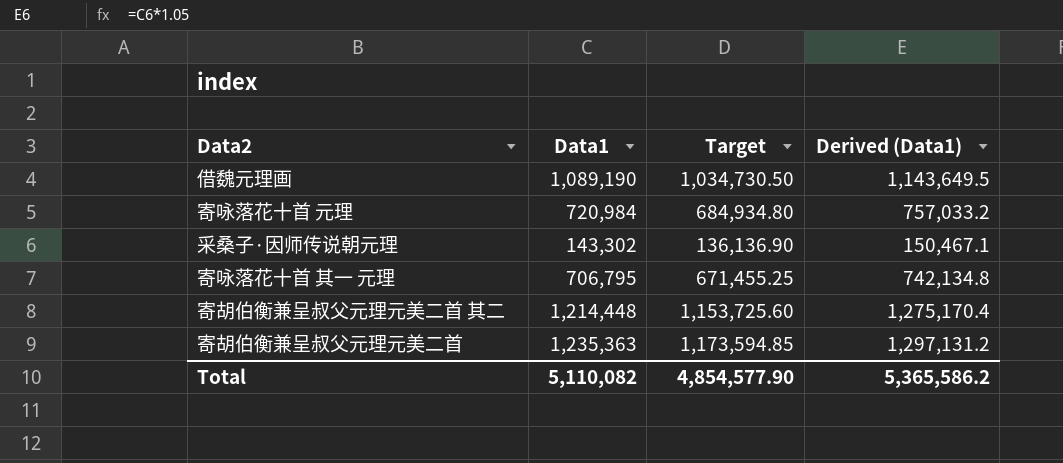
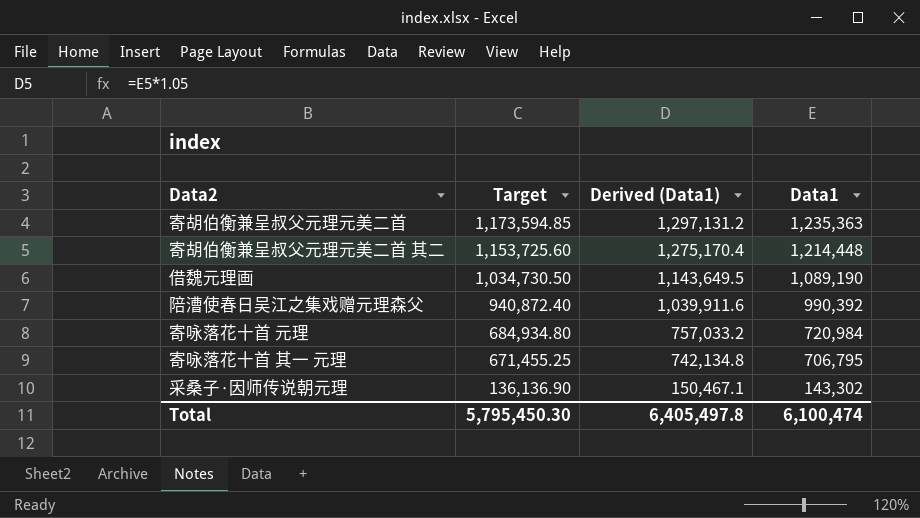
row order: none -> Target descending
column Data1 | position: 2 -> 4
row 陪漕使春日吴江之集戏赠元理森父: none -> 940,872.40 | 1,039,911.6 | 990,392
Total | Target: 4,854,577.90 -> 5,795,450.30
Total | Derived (Data1): 5,365,586.2 -> 6,405,497.8
Total | Data1: 5,110,082 -> 6,100,474

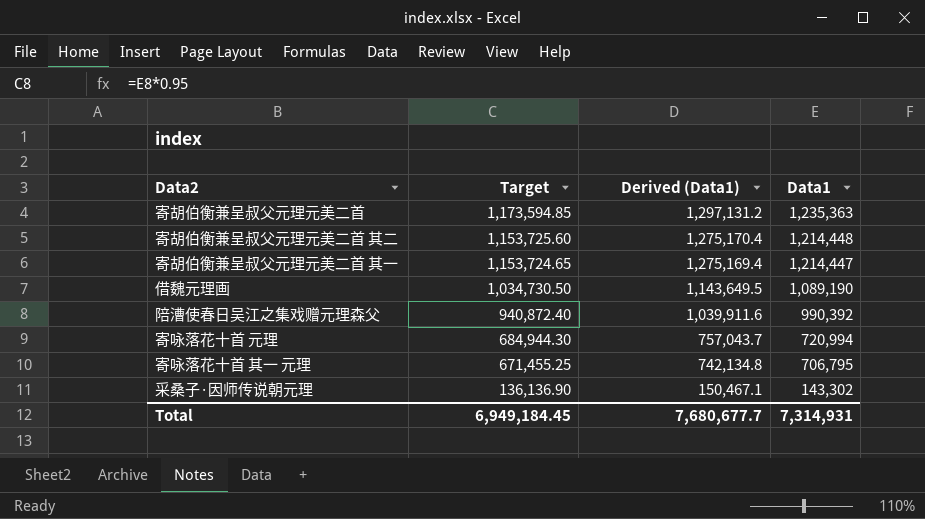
row 寄胡伯衡兼呈叔父元理元美二首 其一: none -> 1,153,724.65 | 1,275,169.4 | 1,214,447
寄咏落花十首 元理 | Target: 684,934.80 -> 684,944.30
寄咏落花十首 元理 | Derived (Data1): 757,033.2 -> 757,043.7
寄咏落花十首 元理 | Data1: 720,984 -> 720,994
Total | Target: 5,795,450.30 -> 6,949,184.45
Total | Derived (Data1): 6,405,497.8 -> 7,680,677.7
Total | Data1: 6,100,474 -> 7,314,931

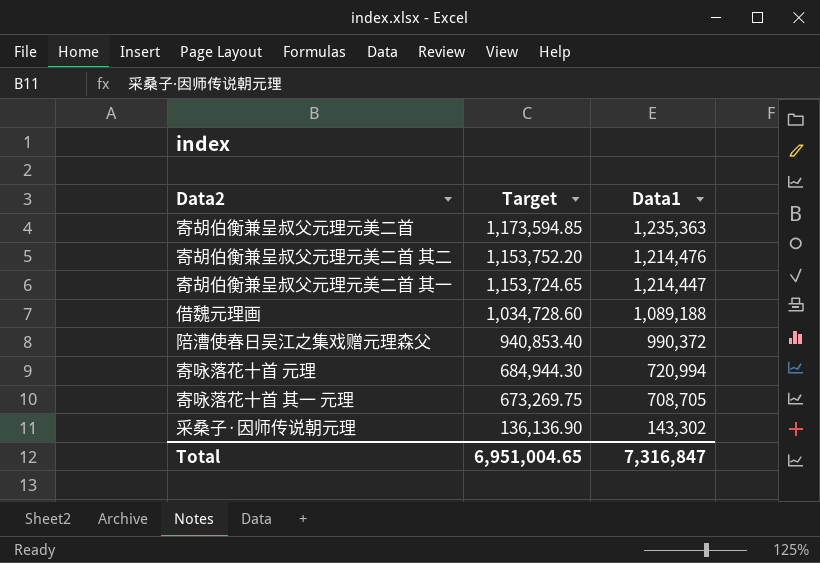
column Derived (Data1) | formula: [Data1] * 1.05 -> none
寄胡伯衡兼呈叔父元理元美二首 其二 | Target: 1,153,725.60 -> 1,153,752.20
寄胡伯衡兼呈叔父元理元美二首 其二 | Data1: 1,214,448 -> 1,214,476
借魏元理画 | Target: 1,034,730.50 -> 1,034,728.60
借魏元理画 | Data1: 1,089,190 -> 1,089,188
陪漕使春日吴江之集戏赠元理森父 | Target: 940,872.40 -> 940,853.40
陪漕使春日吴江之集戏赠元理森父 | Data1: 990,392 -> 990,372
寄咏落花十首 其一 元理 | Target: 671,455.25 -> 673,269.75
寄咏落花十首 其一 元理 | Data1: 706,795 -> 708,705
Total | Target: 6,949,184.45 -> 6,951,004.65
Total | Data1: 7,314,931 -> 7,316,847

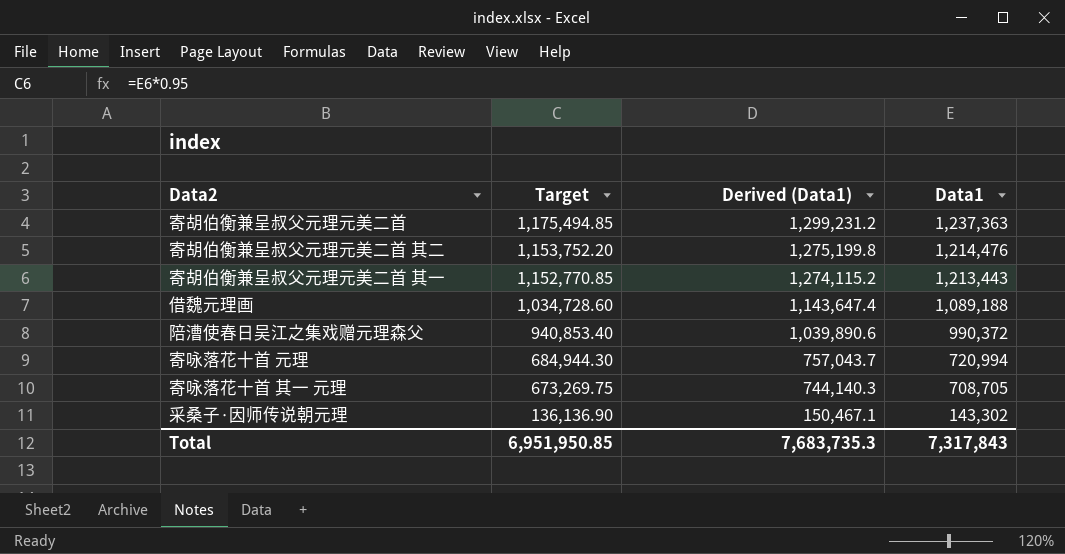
column Derived (Data1) | formula: none -> [Data1] * 1.05
寄胡伯衡兼呈叔父元理元美二首 | Target: 1,173,594.85 -> 1,175,494.85
寄胡伯衡兼呈叔父元理元美二首 | Data1: 1,235,363 -> 1,237,363
寄胡伯衡兼呈叔父元理元美二首 其一 | Target: 1,153,724.65 -> 1,152,770.85
寄胡伯衡兼呈叔父元理元美二首 其一 | Data1: 1,214,447 -> 1,213,443
Total | Target: 6,951,004.65 -> 6,951,950.85
Total | Data1: 7,316,847 -> 7,317,843

